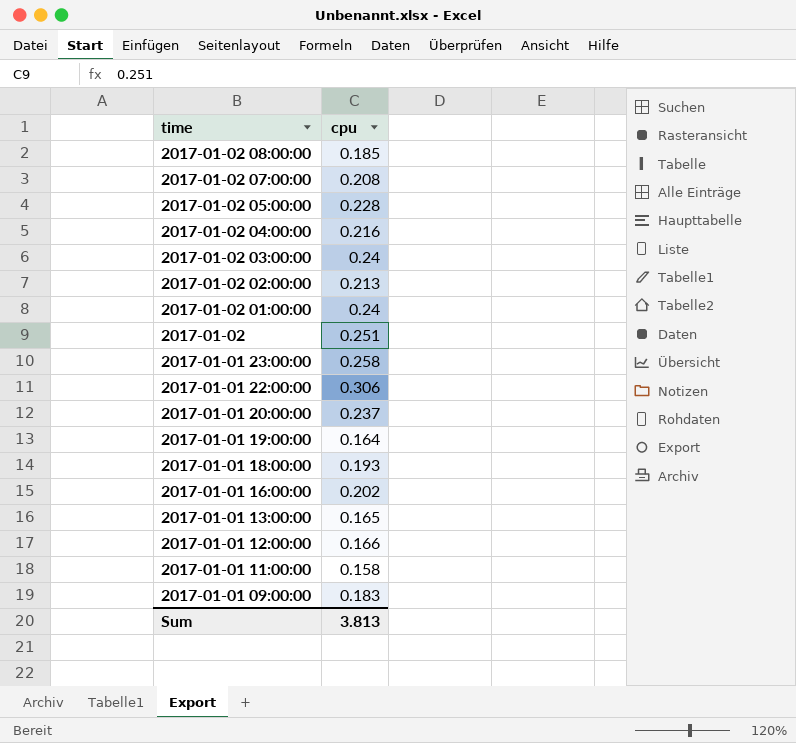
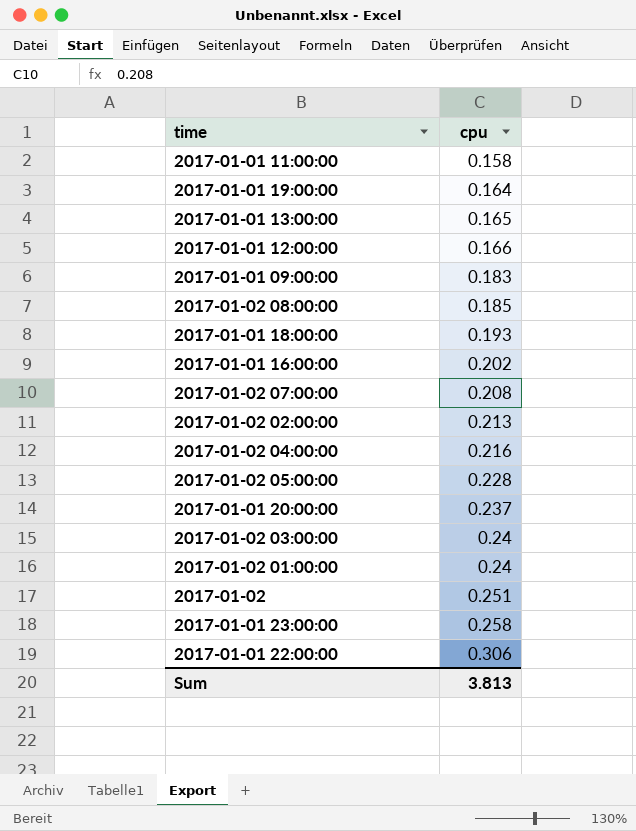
row order: time descending -> cpu ascending

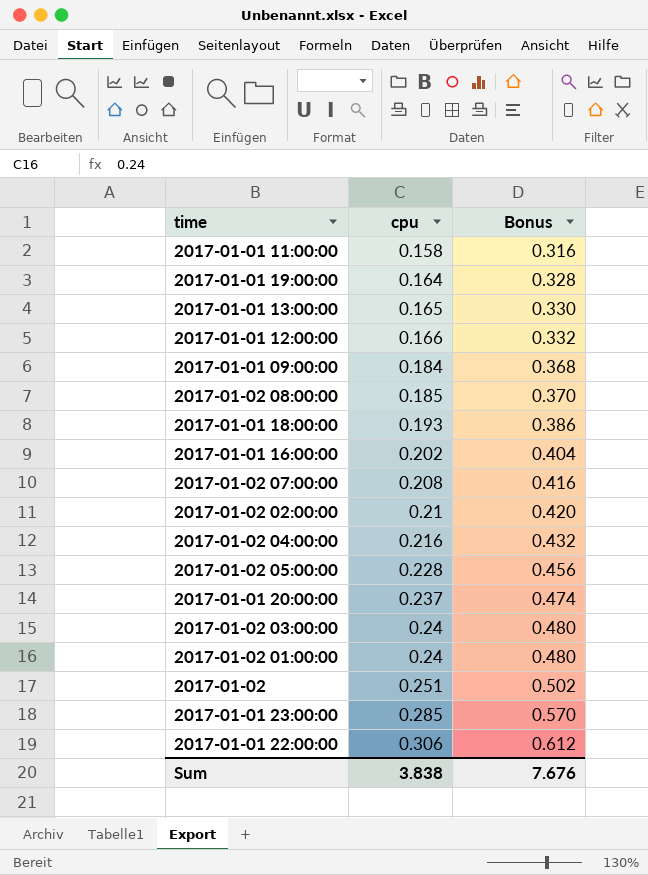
column Bonus | formula: none -> [cpu] * 2
2017-01-01 09:00:00 | cpu: 0.183 -> 0.184
2017-01-02 02:00:00 | cpu: 0.213 -> 0.21
2017-01-01 23:00:00 | cpu: 0.258 -> 0.285
Sum | cpu: 3.813 -> 3.838

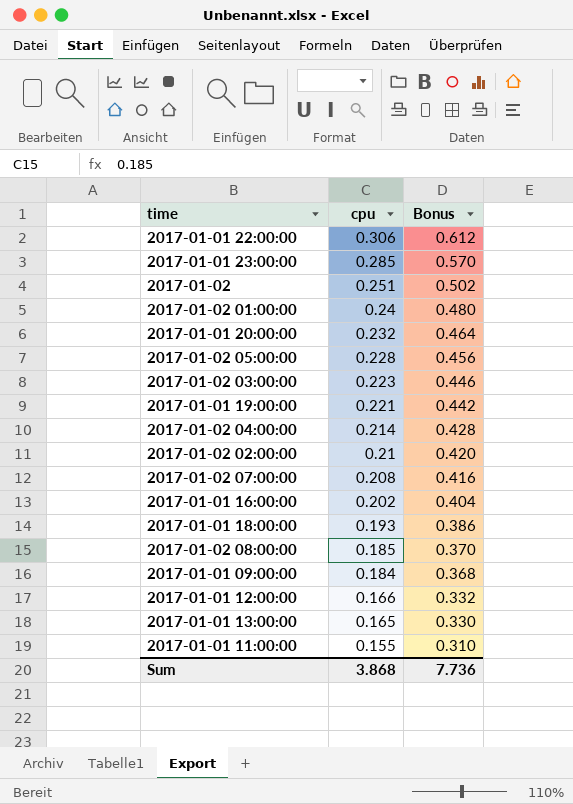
row order: cpu ascending -> cpu descending
2017-01-01 20:00:00 | cpu: 0.237 -> 0.232
2017-01-01 20:00:00 | Bonus: 0.474 -> 0.464
2017-01-02 03:00:00 | cpu: 0.24 -> 0.223
2017-01-02 03:00:00 | Bonus: 0.480 -> 0.446
2017-01-01 19:00:00 | cpu: 0.164 -> 0.221
2017-01-01 19:00:00 | Bonus: 0.328 -> 0.442
2017-01-02 04:00:00 | cpu: 0.216 -> 0.214
2017-01-02 04:00:00 | Bonus: 0.432 -> 0.428
2017-01-01 11:00:00 | cpu: 0.158 -> 0.155
2017-01-01 11:00:00 | Bonus: 0.316 -> 0.310
Sum | cpu: 3.838 -> 3.868
Sum | Bonus: 7.676 -> 7.736

